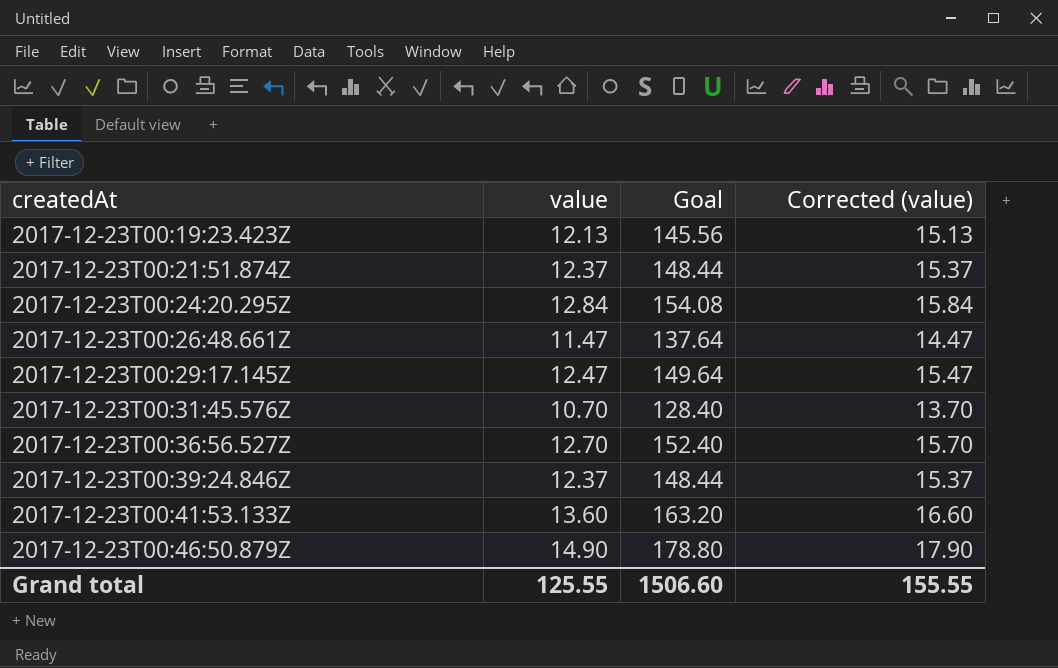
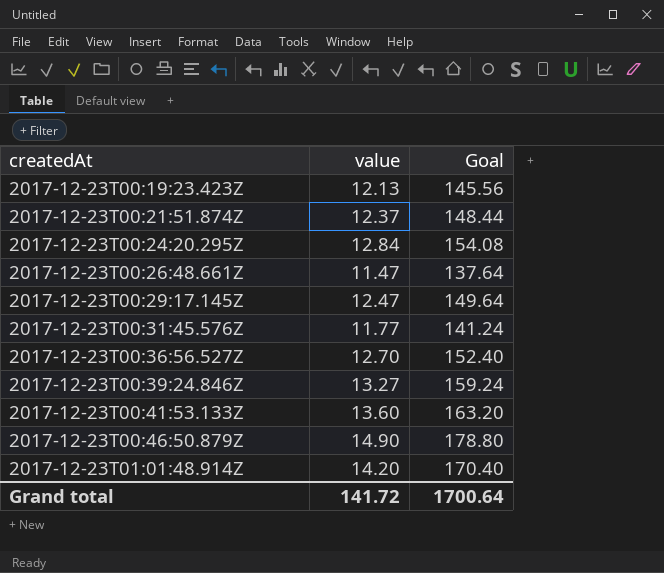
column Corrected (value) | formula: [value] + 3 -> none
2017-12-23T00:31:45.576Z | value: 10.70 -> 11.77
2017-12-23T00:31:45.576Z | Goal: 128.40 -> 141.24
2017-12-23T00:39:24.846Z | value: 12.37 -> 13.27
2017-12-23T00:39:24.846Z | Goal: 148.44 -> 159.24
row 2017-12-23T01:01:48.914Z: none -> 14.20 | 170.40
Grand total | value: 125.55 -> 141.72
Grand total | Goal: 1506.60 -> 1700.64

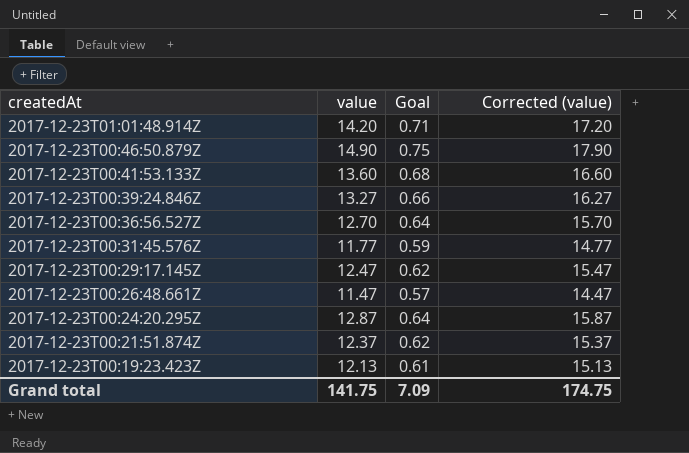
row order: createdAt ascending -> createdAt descending
column Goal | formula: [value] * 12 -> [value] * 0.05
column Corrected (value) | formula: none -> [value] + 3
2017-12-23T00:24:20.295Z | value: 12.84 -> 12.87
Grand total | value: 141.72 -> 141.75
Grand total | Goal: 1700.64 -> 7.09

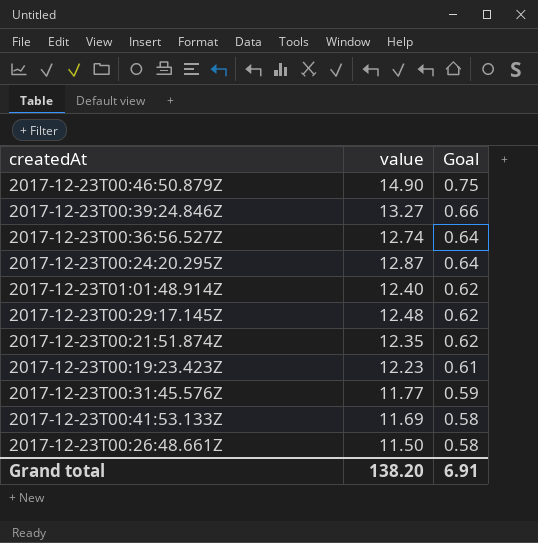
row order: createdAt descending -> Goal descending
column Corrected (value) | formula: [value] + 3 -> none
2017-12-23T00:36:56.527Z | value: 12.70 -> 12.74
2017-12-23T01:01:48.914Z | value: 14.20 -> 12.40
2017-12-23T01:01:48.914Z | Goal: 0.71 -> 0.62
2017-12-23T00:29:17.145Z | value: 12.47 -> 12.48
2017-12-23T00:21:51.874Z | value: 12.37 -> 12.35
2017-12-23T00:19:23.423Z | value: 12.13 -> 12.23
2017-12-23T00:41:53.133Z | value: 13.60 -> 11.69
2017-12-23T00:41:53.133Z | Goal: 0.68 -> 0.58
2017-12-23T00:26:48.661Z | value: 11.47 -> 11.50
2017-12-23T00:26:48.661Z | Goal: 0.57 -> 0.58
Grand total | value: 141.75 -> 138.20
Grand total | Goal: 7.09 -> 6.91

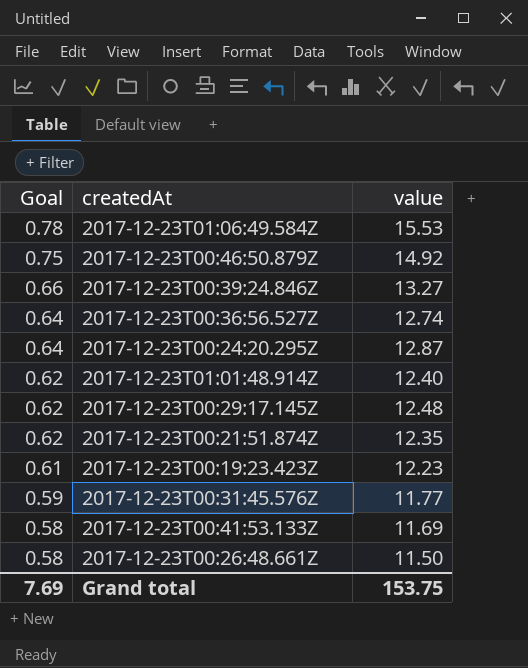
column Goal | position: 3 -> 1
row 2017-12-23T01:06:49.584Z: none -> 0.78 | 15.53
2017-12-23T00:46:50.879Z | value: 14.90 -> 14.92
Grand total | Goal: 6.91 -> 7.69
Grand total | value: 138.20 -> 153.75

